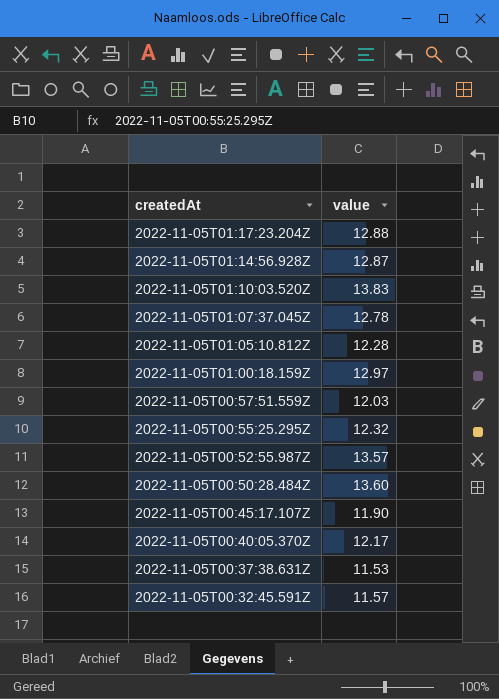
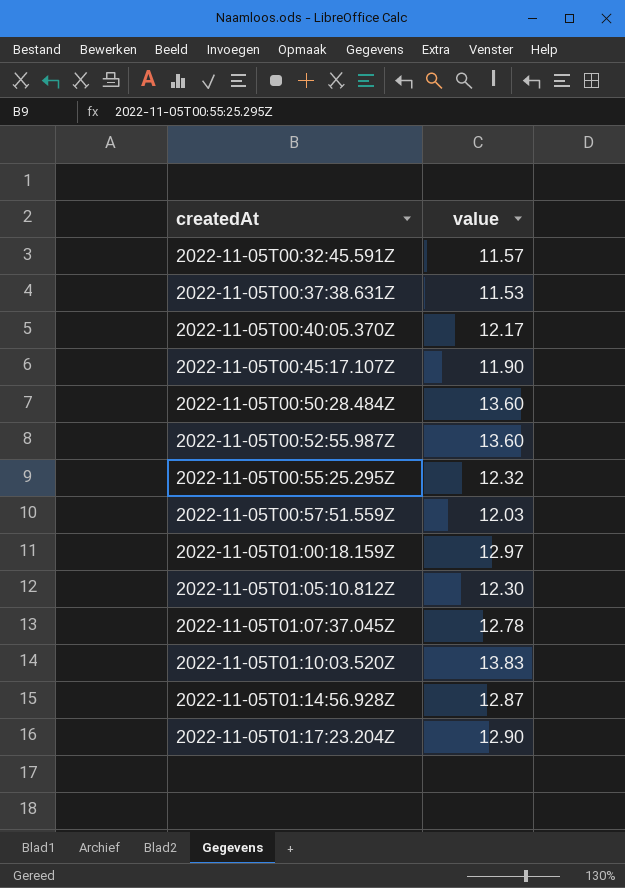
row order: createdAt descending -> createdAt ascending
2022-11-05T00:52:55.987Z | value: 13.57 -> 13.60
2022-11-05T01:05:10.812Z | value: 12.28 -> 12.30
2022-11-05T01:17:23.204Z | value: 12.88 -> 12.90

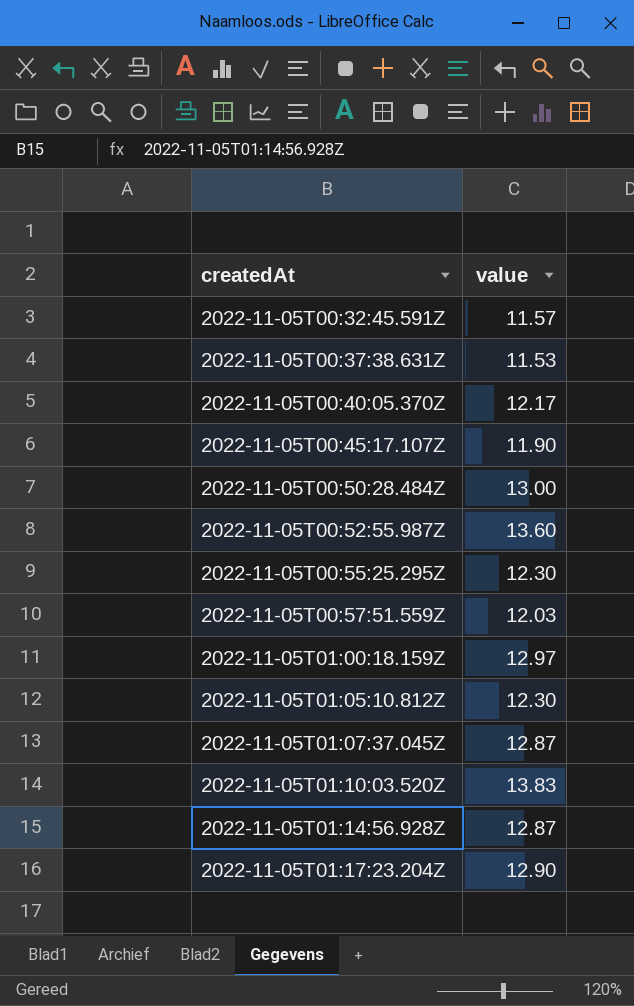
2022-11-05T00:50:28.484Z | value: 13.60 -> 13.00
2022-11-05T00:55:25.295Z | value: 12.32 -> 12.30
2022-11-05T01:07:37.045Z | value: 12.78 -> 12.87

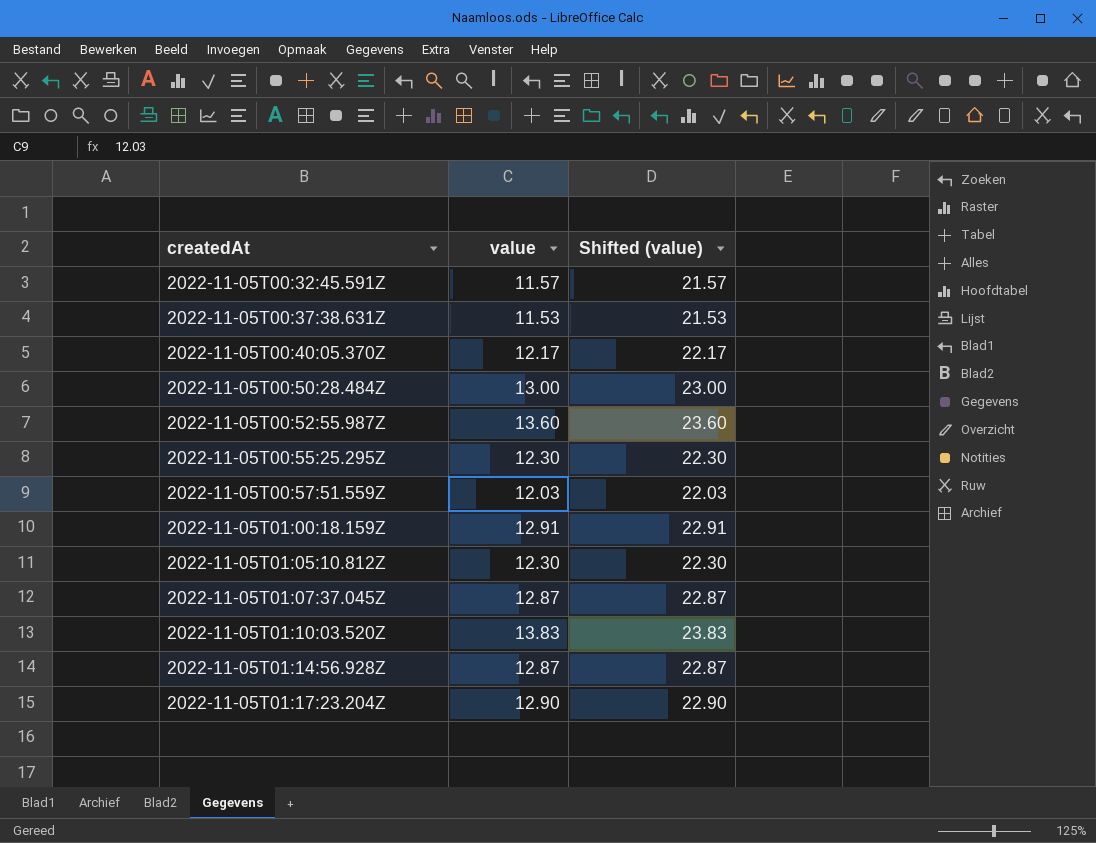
column Shifted (value) | formula: none -> [value] + 10
row 2022-11-05T00:45:17.107Z: 11.90 -> none
2022-11-05T01:00:18.159Z | value: 12.97 -> 12.91

